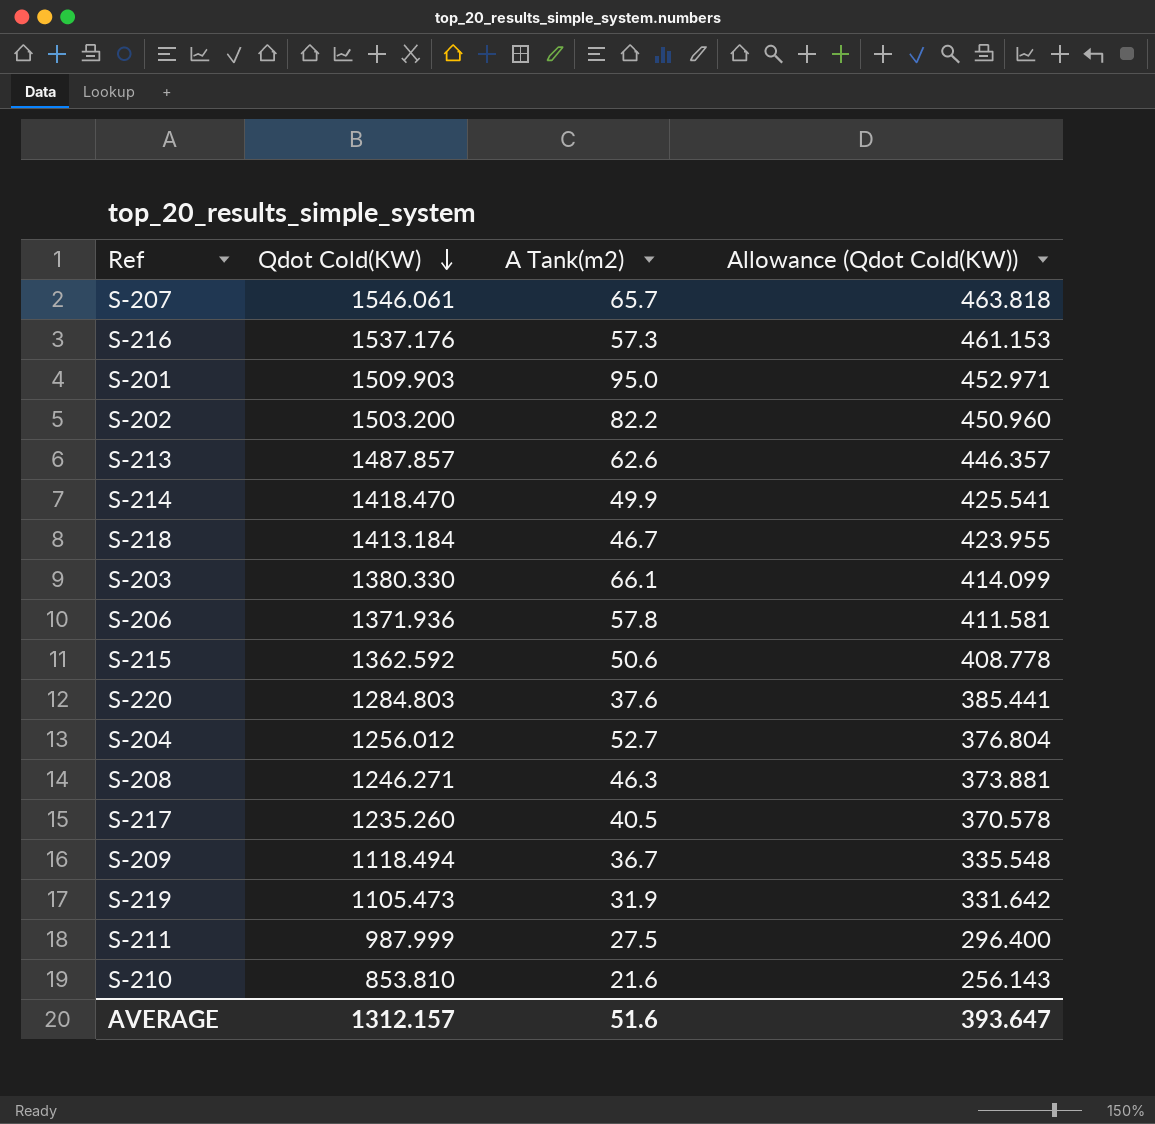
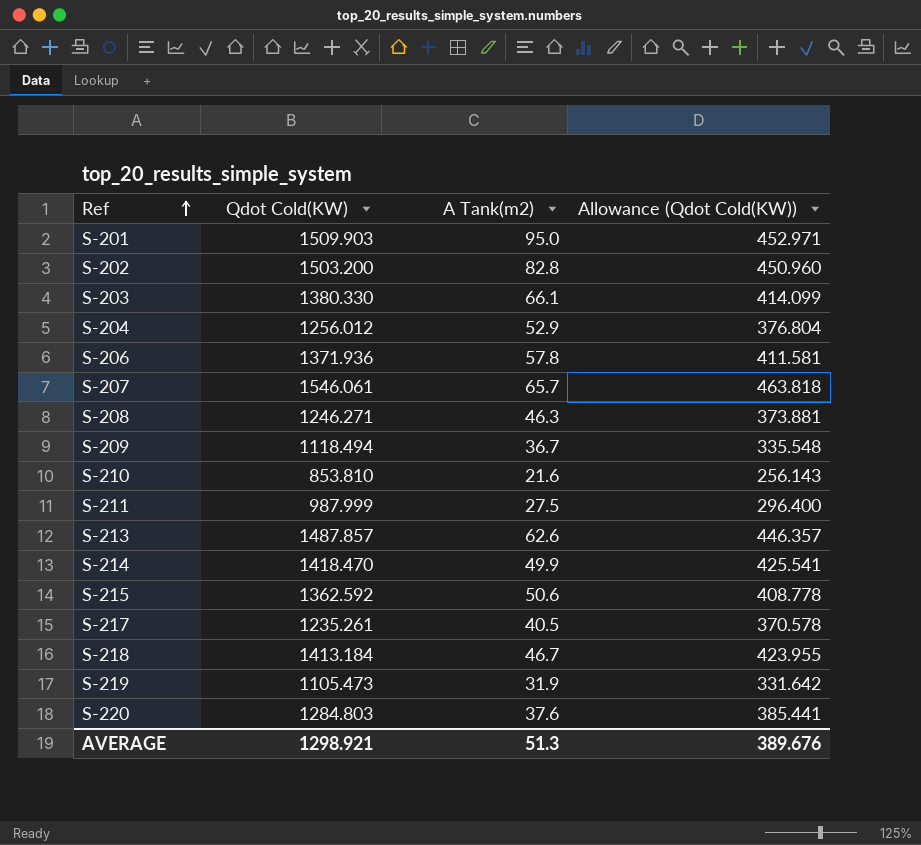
row order: Qdot Cold(KW) descending -> Ref ascending
row S-216: 1537.176 | 57.3 | 461.153 -> none
S-202 | A Tank(m2): 82.2 -> 82.8
S-204 | A Tank(m2): 52.7 -> 52.9
S-217 | Qdot Cold(KW): 1235.260 -> 1235.261
AVERAGE | Qdot Cold(KW): 1312.157 -> 1298.921
AVERAGE | A Tank(m2): 51.6 -> 51.3
AVERAGE | Allowance (Qdot Cold(KW)): 393.647 -> 389.676

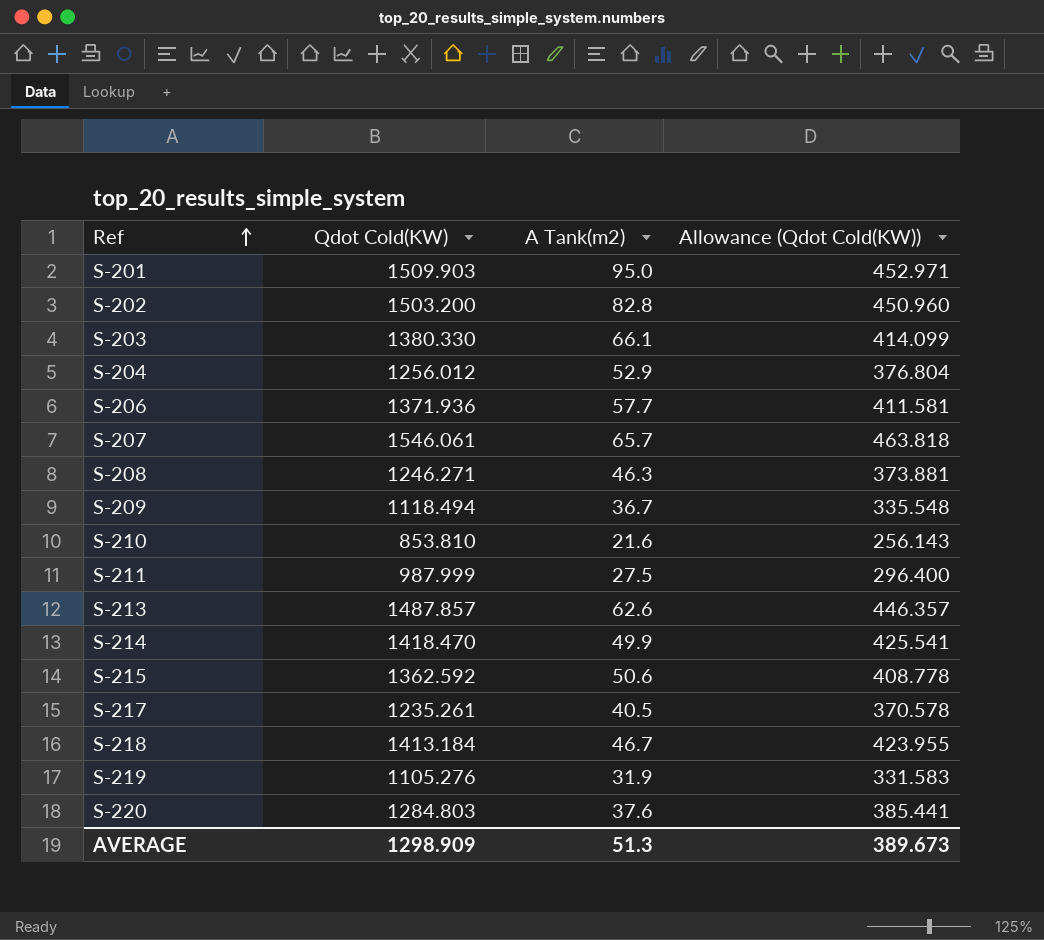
S-206 | A Tank(m2): 57.8 -> 57.7
S-219 | Qdot Cold(KW): 1105.473 -> 1105.276
S-219 | Allowance (Qdot Cold(KW)): 331.642 -> 331.583
AVERAGE | Qdot Cold(KW): 1298.921 -> 1298.909
AVERAGE | Allowance (Qdot Cold(KW)): 389.676 -> 389.673

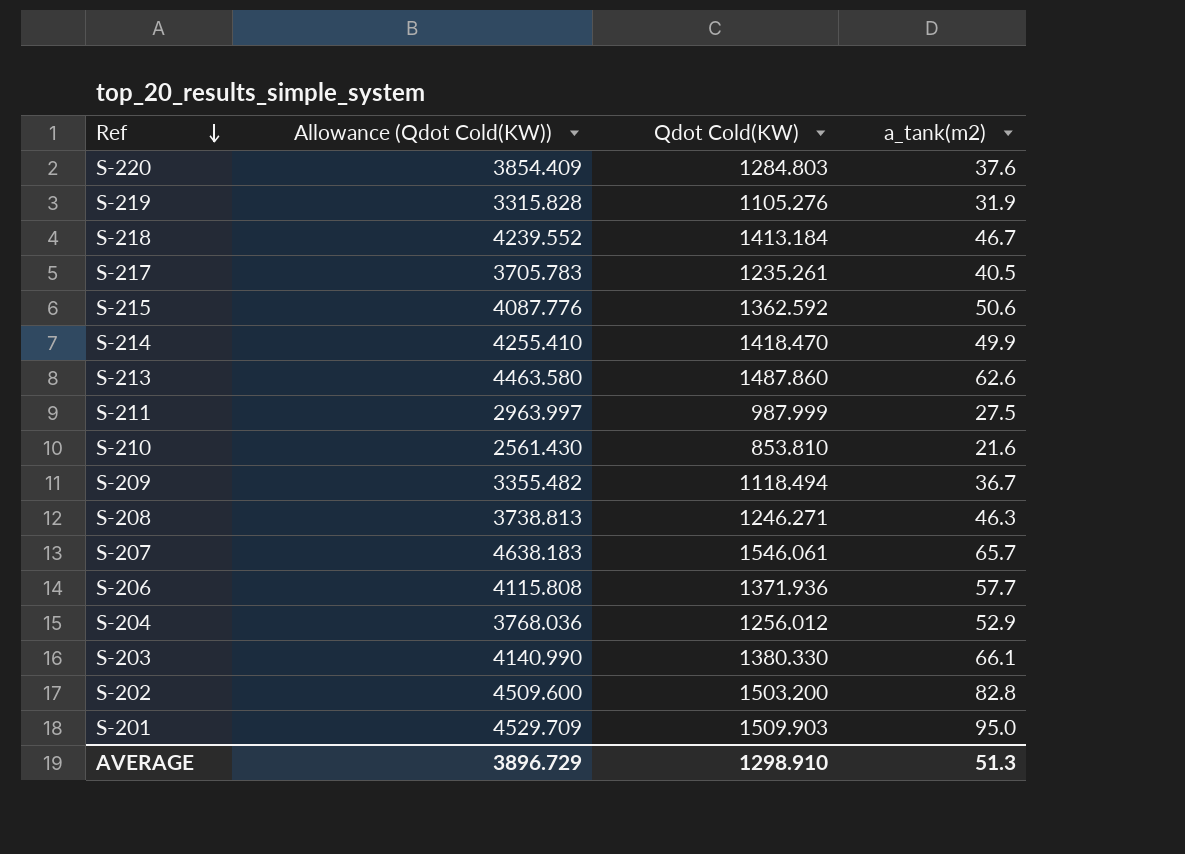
row order: Ref ascending -> Ref descending
column Allowance (Qdot Cold(KW)) | formula: [Qdot Cold(KW)] * 0.3 -> [Qdot Cold(KW)] * 3
column Allowance (Qdot Cold(KW)) | position: 4 -> 2
column name: A Tank(m2) -> a_tank(m2)
S-213 | Qdot Cold(KW): 1487.857 -> 1487.860
AVERAGE | Allowance (Qdot Cold(KW)): 389.673 -> 3896.729
AVERAGE | Qdot Cold(KW): 1298.909 -> 1298.910

